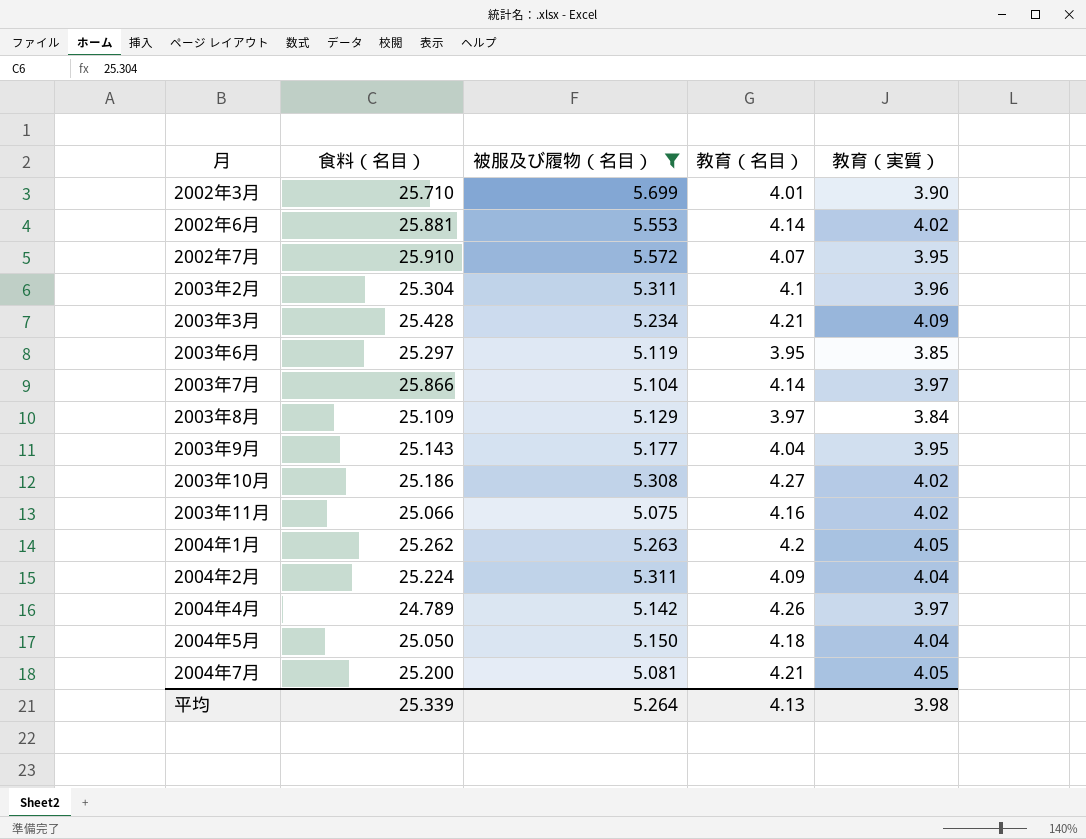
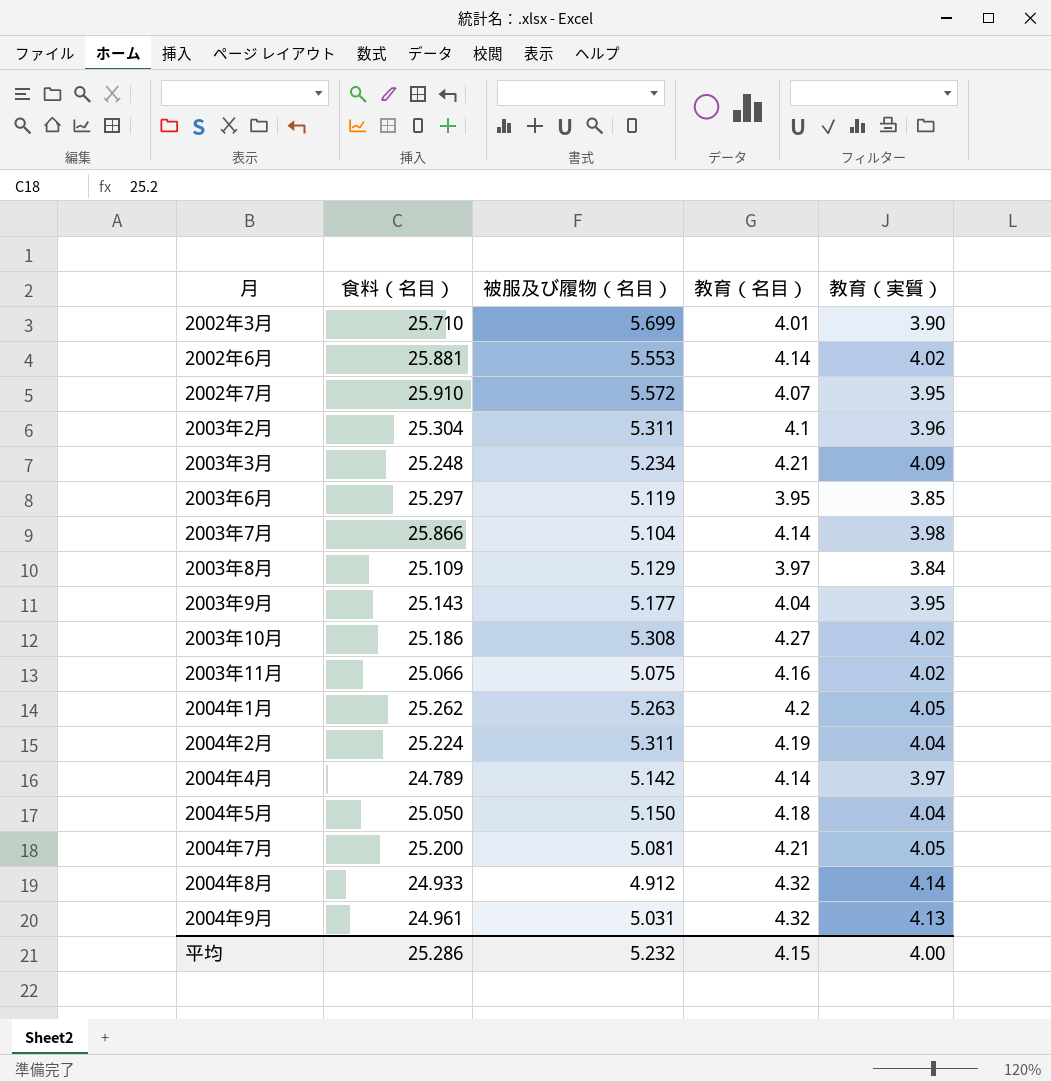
filter: 被服及び履物（名目） >= 5.075 -> none
2003年3月 | 食料（名目）: 25.428 -> 25.248
2003年7月 | 教育（実質）: 3.97 -> 3.98
2004年2月 | 教育（名目）: 4.09 -> 4.19
2004年4月 | 教育（名目）: 4.26 -> 4.14
平均 | 食料（名目）: 25.339 -> 25.286
平均 | 被服及び履物（名目）: 5.264 -> 5.232
平均 | 教育（名目）: 4.13 -> 4.15
平均 | 教育（実質）: 3.98 -> 4.00

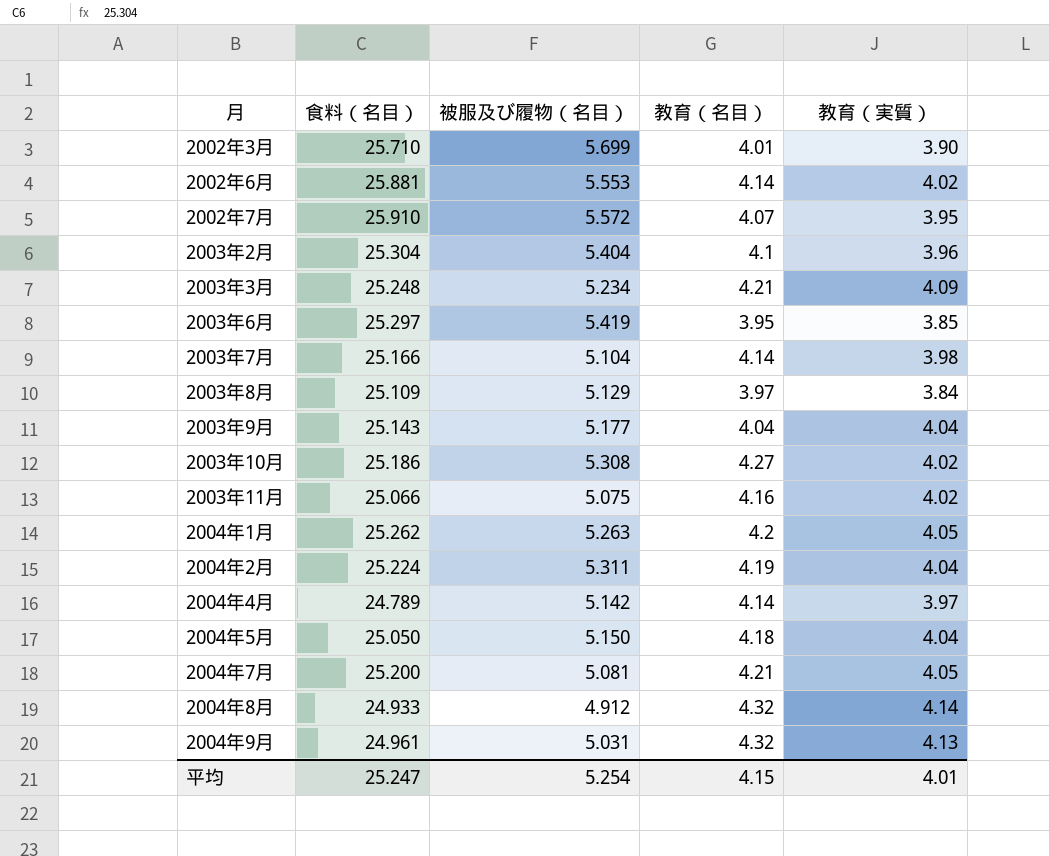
2003年2月 | 被服及び履物（名目）: 5.311 -> 5.404
2003年6月 | 被服及び履物（名目）: 5.119 -> 5.419
2003年7月 | 食料（名目）: 25.866 -> 25.166
2003年9月 | 教育（実質）: 3.95 -> 4.04
平均 | 食料（名目）: 25.286 -> 25.247
平均 | 被服及び履物（名目）: 5.232 -> 5.254
平均 | 教育（実質）: 4.00 -> 4.01

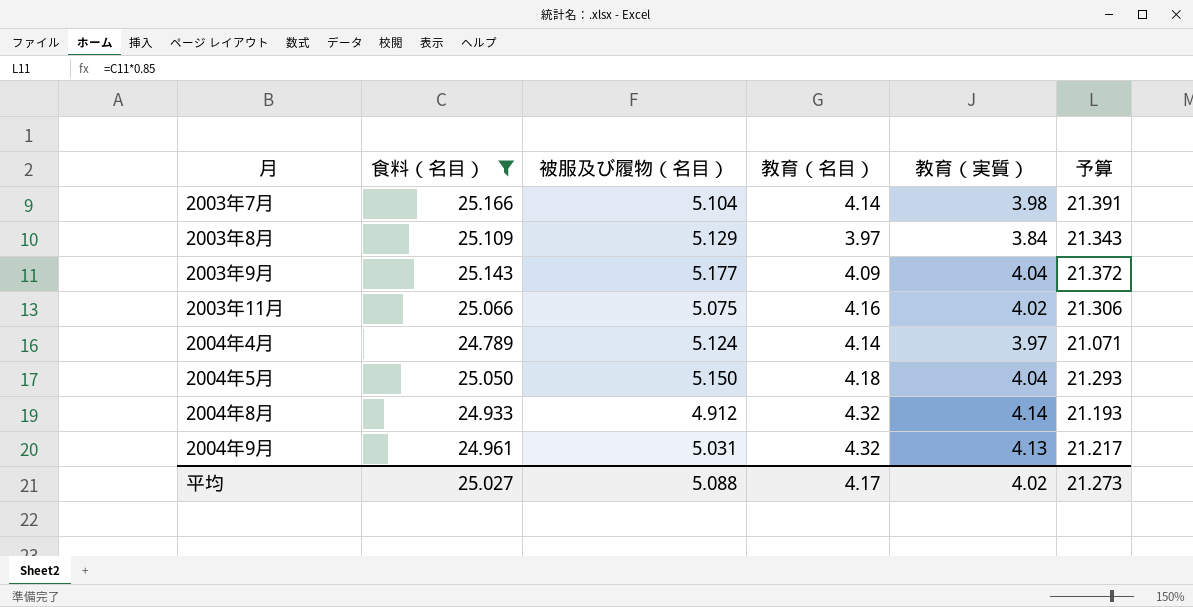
filter: none -> 食料（名目） <= 25.166
column 予算 | formula: none -> [食料（名目）] * 0.85
2003年9月 | 教育（名目）: 4.04 -> 4.09
2004年4月 | 被服及び履物（名目）: 5.142 -> 5.124
平均 | 食料（名目）: 25.247 -> 25.027
平均 | 被服及び履物（名目）: 5.254 -> 5.088
平均 | 教育（名目）: 4.15 -> 4.17
平均 | 教育（実質）: 4.01 -> 4.02

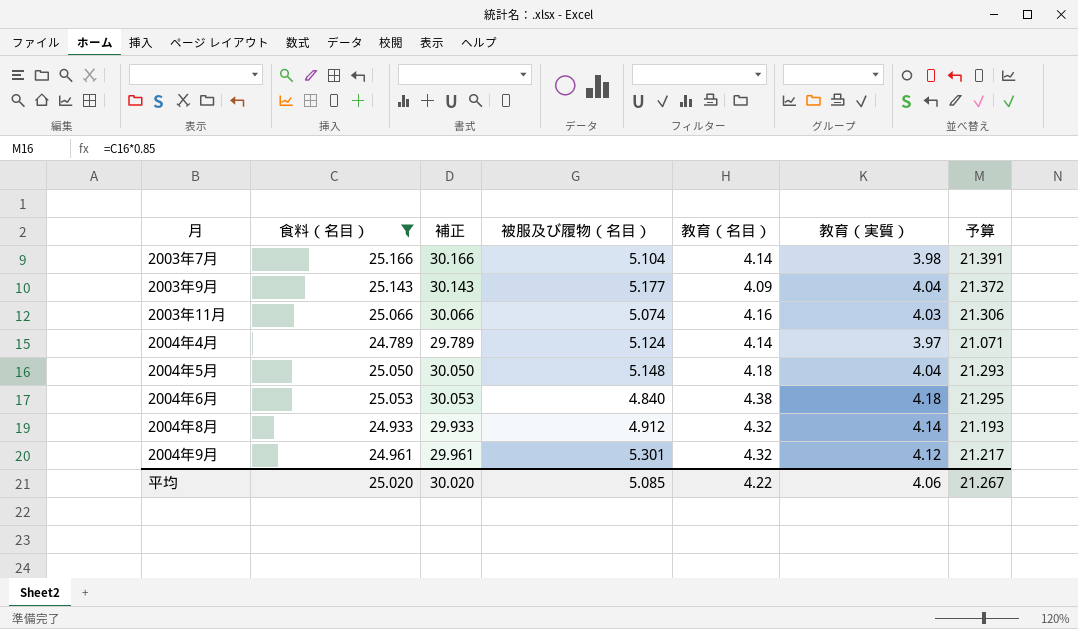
column 補正 | formula: none -> [食料（名目）] + 5
row 2003年8月: 25.109 | 5.129 | 3.97 | 3.84 | 21.343 -> none
2003年11月 | 被服及び履物（名目）: 5.075 -> 5.074
2003年11月 | 教育（実質）: 4.02 -> 4.03
2004年5月 | 被服及び履物（名目）: 5.150 -> 5.148
row 2004年6月: none -> 25.053 | 30.053 | 4.840 | 4.38 | 4.18 | 21.295
2004年9月 | 被服及び履物（名目）: 5.031 -> 5.301
2004年9月 | 教育（実質）: 4.13 -> 4.12
平均 | 食料（名目）: 25.027 -> 25.020
平均 | 被服及び履物（名目）: 5.088 -> 5.085
平均 | 教育（名目）: 4.17 -> 4.22
平均 | 教育（実質）: 4.02 -> 4.06
平均 | 予算: 21.273 -> 21.267

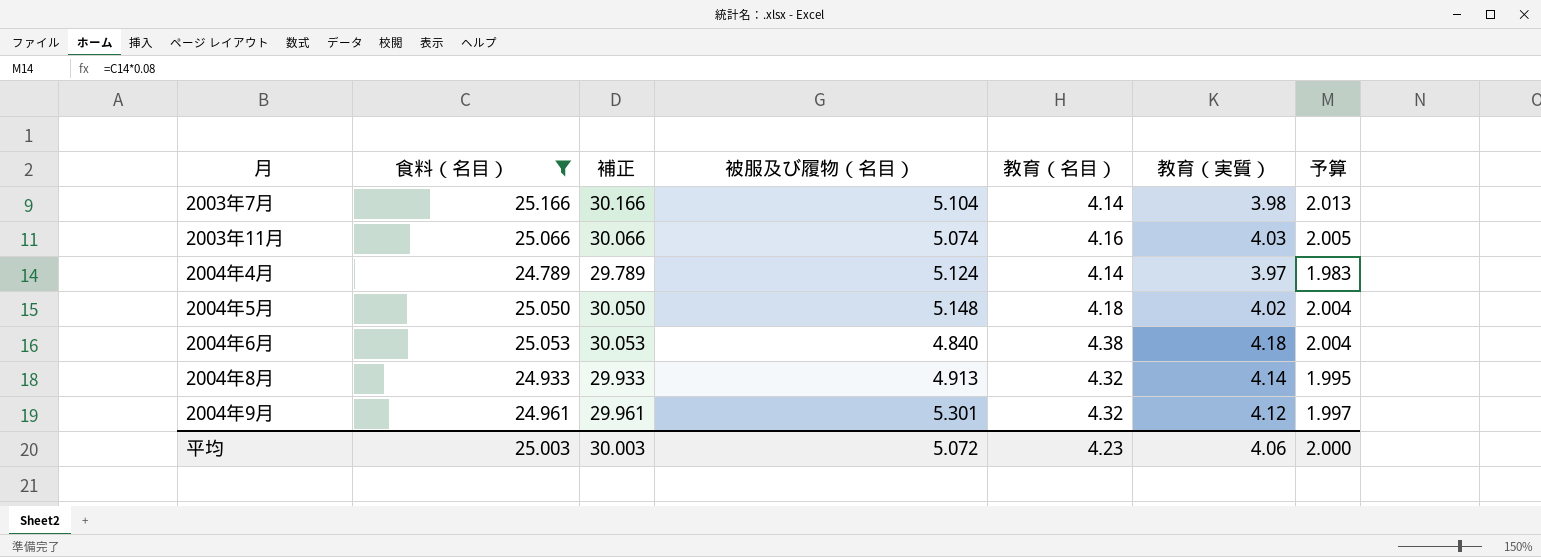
column 予算 | formula: [食料（名目）] * 0.85 -> [食料（名目）] * 0.08
row 2003年9月: 25.143 | 30.143 | 5.177 | 4.09 | 4.04 | 21.372 -> none
2004年5月 | 教育（実質）: 4.04 -> 4.02
2004年8月 | 被服及び履物（名目）: 4.912 -> 4.913
平均 | 食料（名目）: 25.020 -> 25.003
平均 | 補正: 30.020 -> 30.003
平均 | 被服及び履物（名目）: 5.085 -> 5.072
平均 | 教育（名目）: 4.22 -> 4.23
平均 | 予算: 21.267 -> 2.000

